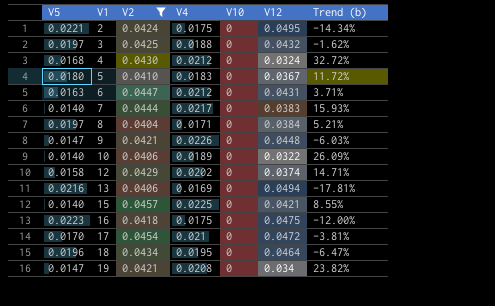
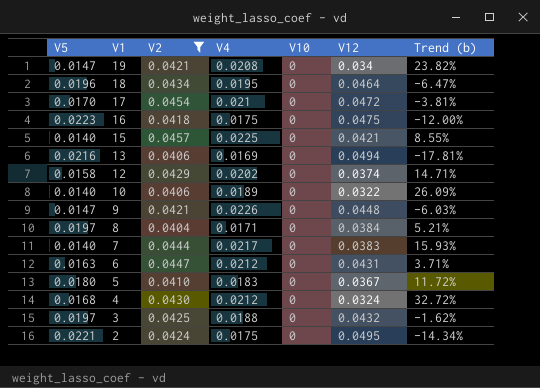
row order: V1 ascending -> V1 descending

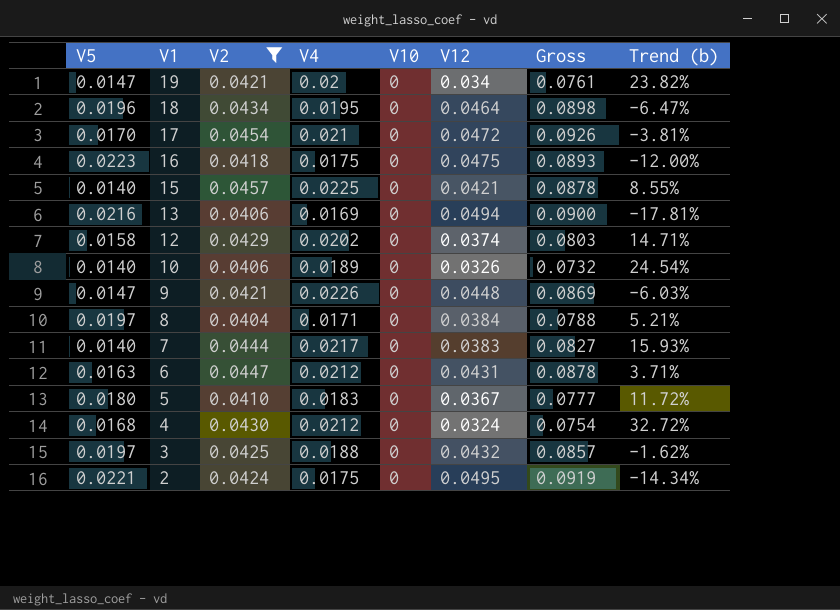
column Gross | formula: none -> [V2] + [V12]
19 | V4: 0.0208 -> 0.02
10 | V12: 0.0322 -> 0.0326
10 | Trend (b): 26.09% -> 24.54%

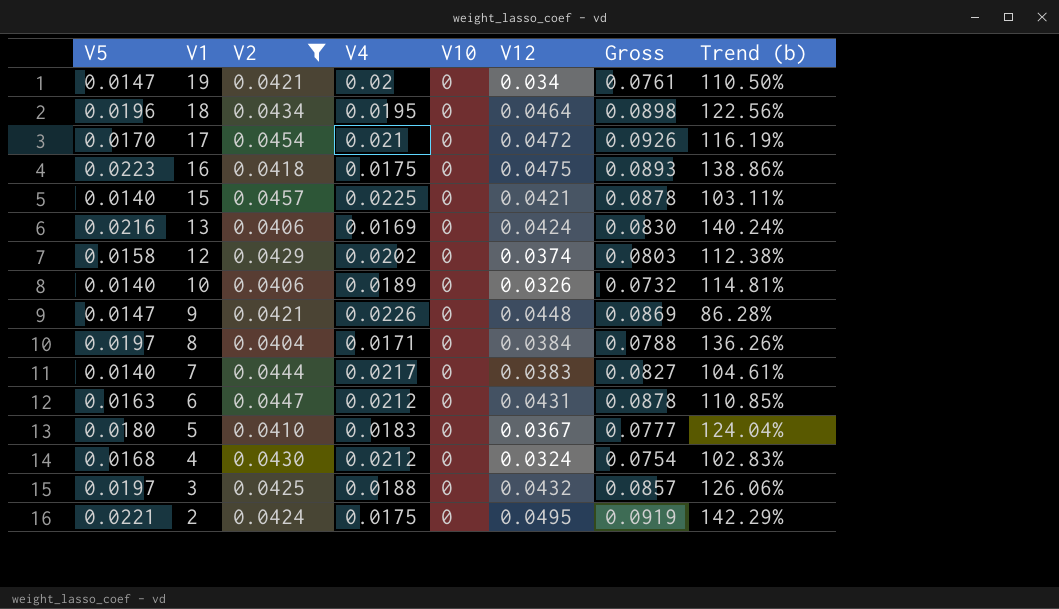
column Trend (b) | formula: ([V2] - [V12]) / [V12] -> ([V2] - [V4]) / [V4]
13 | V12: 0.0494 -> 0.0424
13 | Gross: 0.0900 -> 0.0830

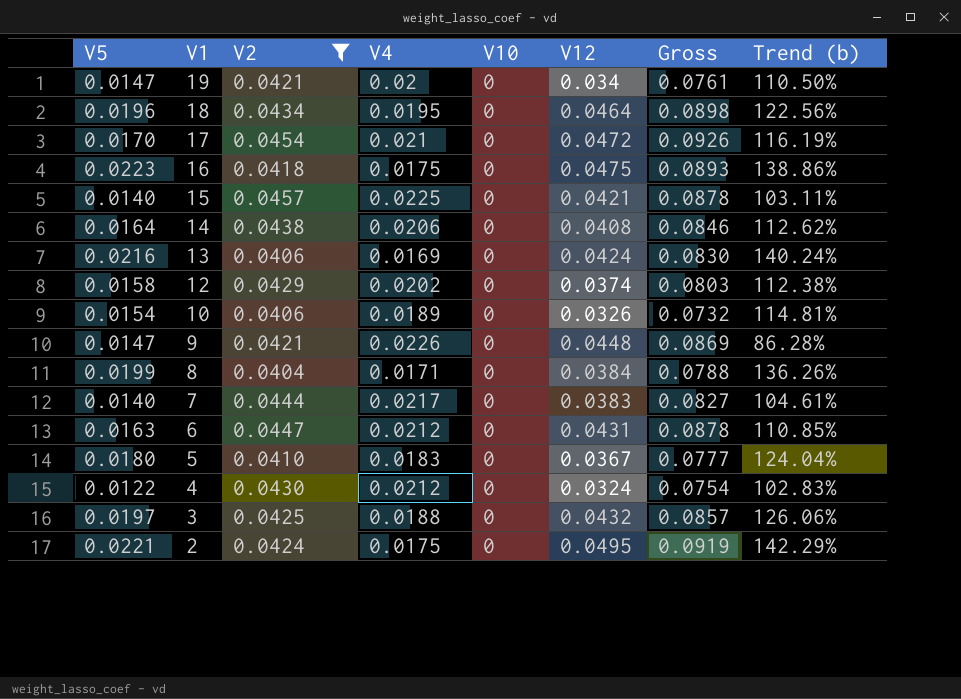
row 14: none -> 0.0164 | 0.0438 | 0.0206 | 0 | 0.0408 | 0.0846 | 112.62%
10 | V5: 0.0140 -> 0.0154
8 | V5: 0.0197 -> 0.0199
4 | V5: 0.0168 -> 0.0122

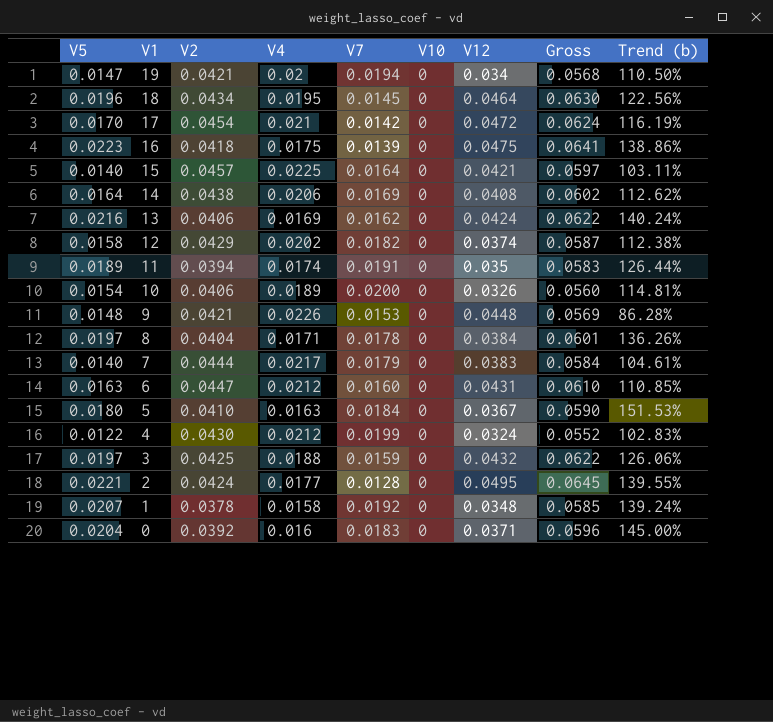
filter: V2 >= 0.0404 -> none
column V7 | position: none -> 5
column Gross | formula: [V2] + [V12] -> [V5] + [V2]
9 | V5: 0.0147 -> 0.0148
8 | V5: 0.0199 -> 0.0197
5 | V4: 0.0183 -> 0.0163
5 | Trend (b): 124.04% -> 151.53%
2 | V4: 0.0175 -> 0.0177
2 | Trend (b): 142.29% -> 139.55%

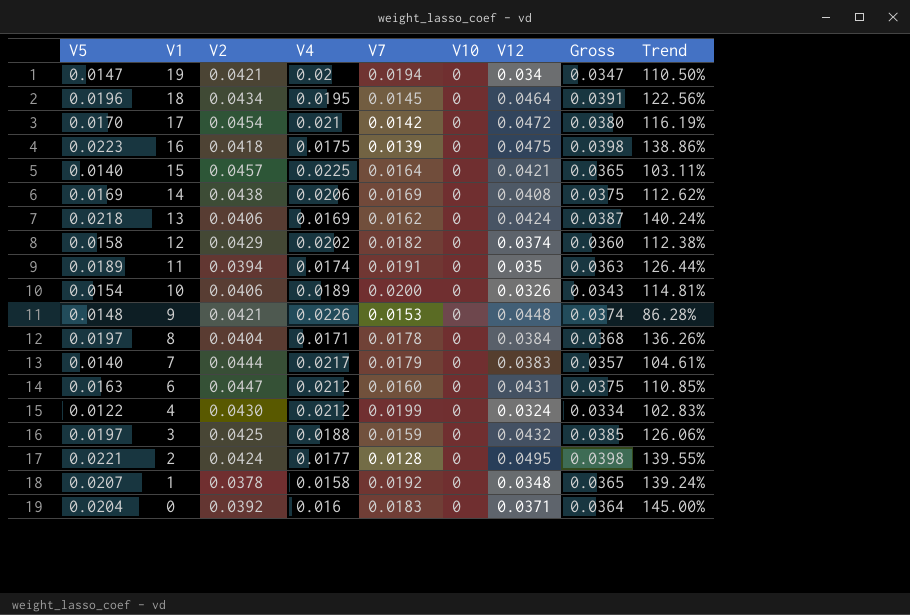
column Gross | formula: [V5] + [V2] -> [V5] + [V4]
column name: Trend (b) -> Trend
row 5: 0.0180 | 0.0410 | 0.0163 | 0.0184 | 0 | 0.0367 | 0.0590 | 151.53% -> none
14 | V5: 0.0164 -> 0.0169
13 | V5: 0.0216 -> 0.0218

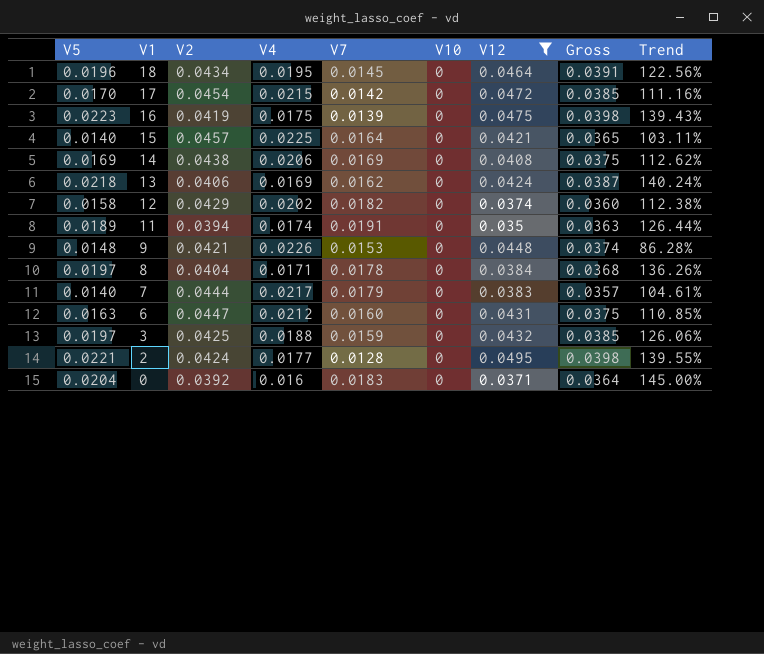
filter: none -> V12 >= 0.035
17 | V4: 0.021 -> 0.0215
17 | Gross: 0.0380 -> 0.0385
17 | Trend: 116.19% -> 111.16%
16 | V2: 0.0418 -> 0.0419
16 | Trend: 138.86% -> 139.43%

